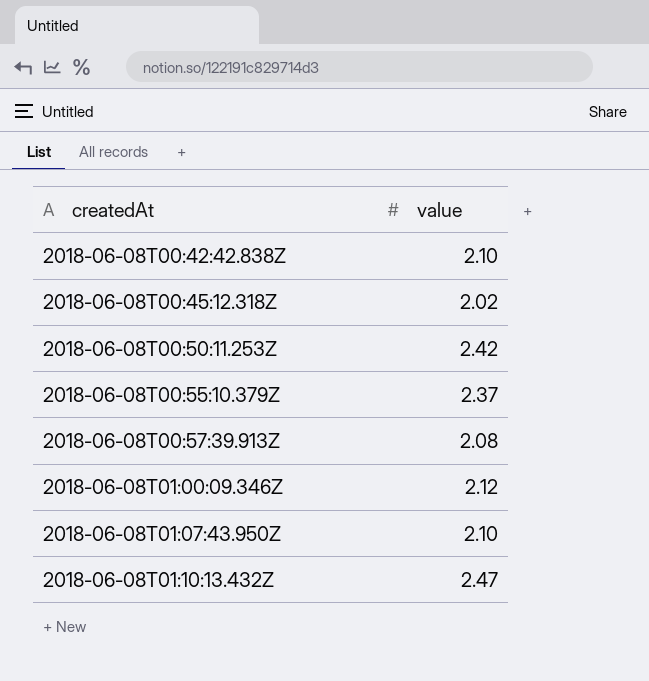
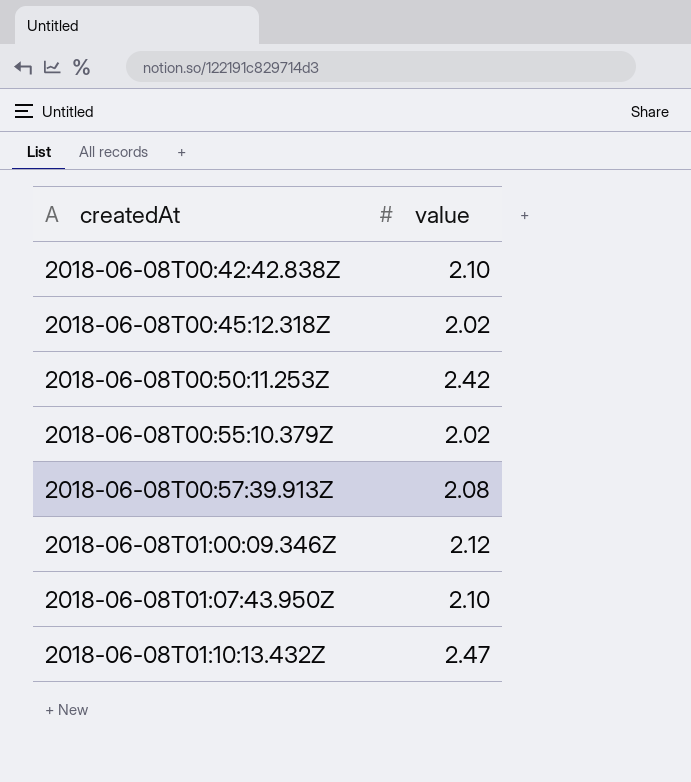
2018-06-08T00:55:10.379Z | value: 2.37 -> 2.02

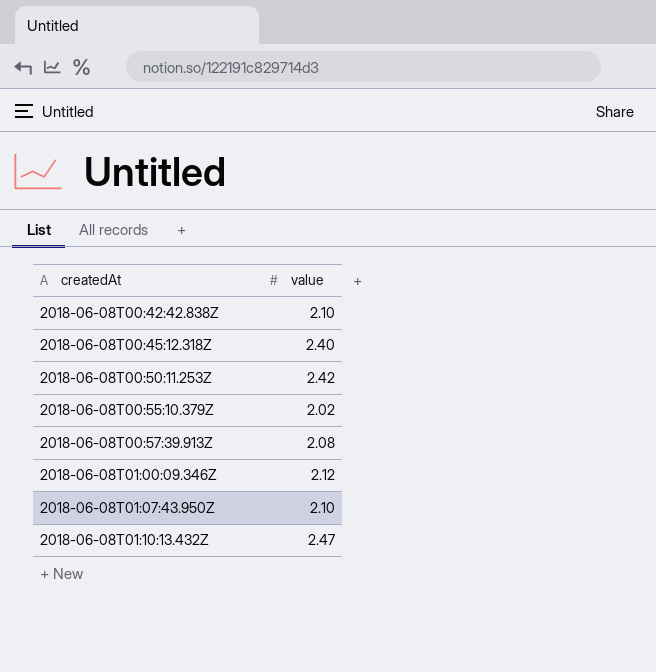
2018-06-08T00:45:12.318Z | value: 2.02 -> 2.40

